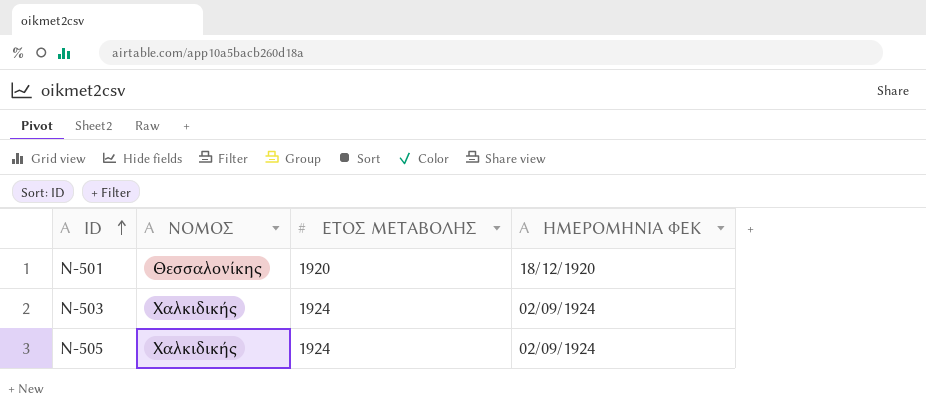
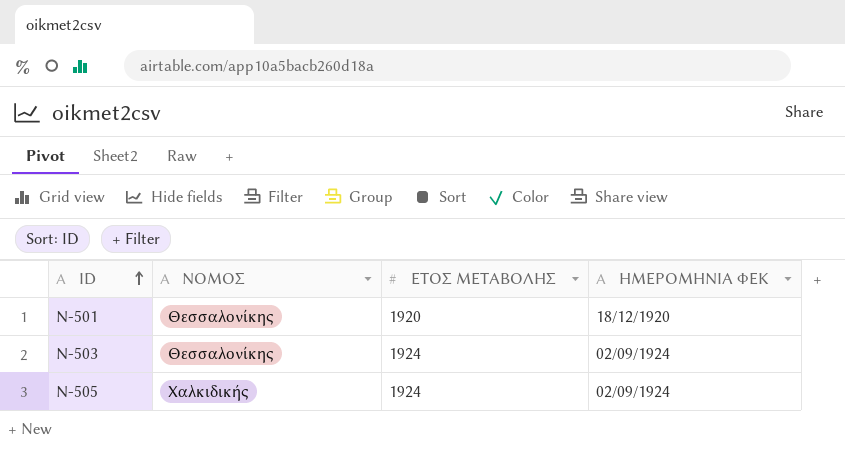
N-503 | ΝΟΜΟΣ: Χαλκιδικής -> Θεσσαλονίκης

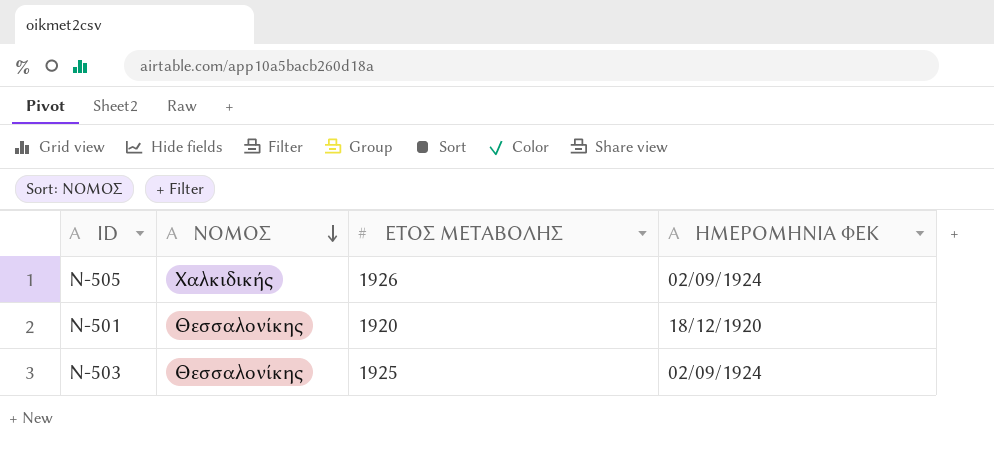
row order: ID ascending -> ΝΟΜΟΣ descending
N-505 | ΕΤΟΣ ΜΕΤΑΒΟΛΗΣ: 1924 -> 1926
N-503 | ΕΤΟΣ ΜΕΤΑΒΟΛΗΣ: 1924 -> 1925

